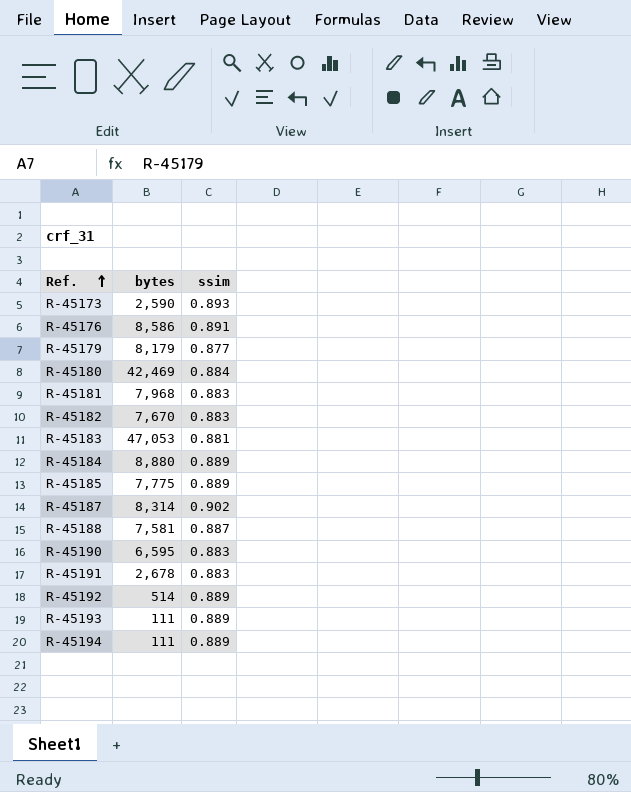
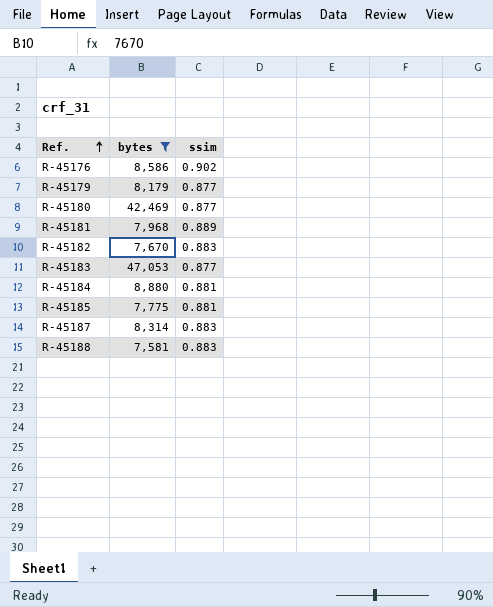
filter: none -> bytes >= 7,581
R-45176 | ssim: 0.891 -> 0.902
R-45180 | ssim: 0.884 -> 0.877
R-45181 | ssim: 0.883 -> 0.889
R-45183 | ssim: 0.881 -> 0.877
R-45184 | ssim: 0.889 -> 0.881
R-45185 | ssim: 0.889 -> 0.881
R-45187 | ssim: 0.902 -> 0.883
R-45188 | ssim: 0.887 -> 0.883

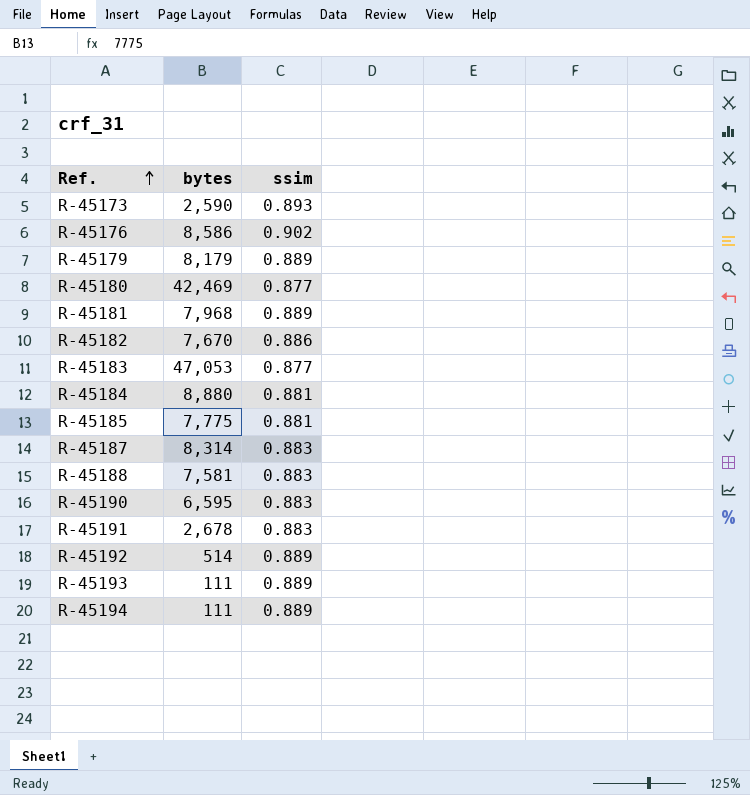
filter: bytes >= 7,581 -> none
R-45179 | ssim: 0.877 -> 0.889
R-45182 | ssim: 0.883 -> 0.886

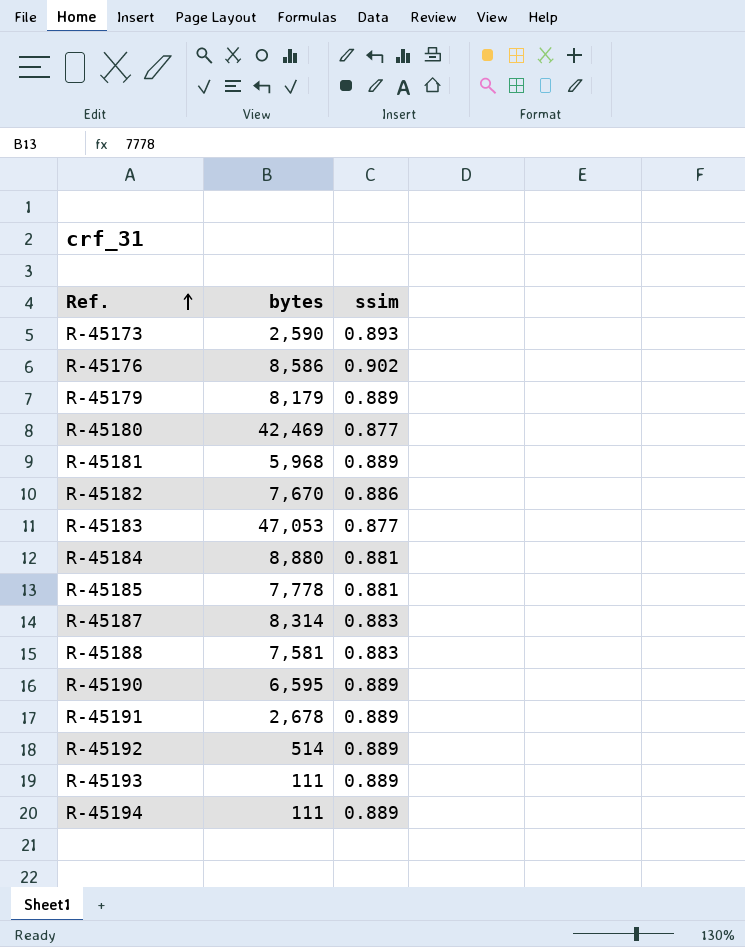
R-45181 | bytes: 7,968 -> 5,968
R-45185 | bytes: 7,775 -> 7,778
R-45190 | ssim: 0.883 -> 0.889
R-45191 | ssim: 0.883 -> 0.889

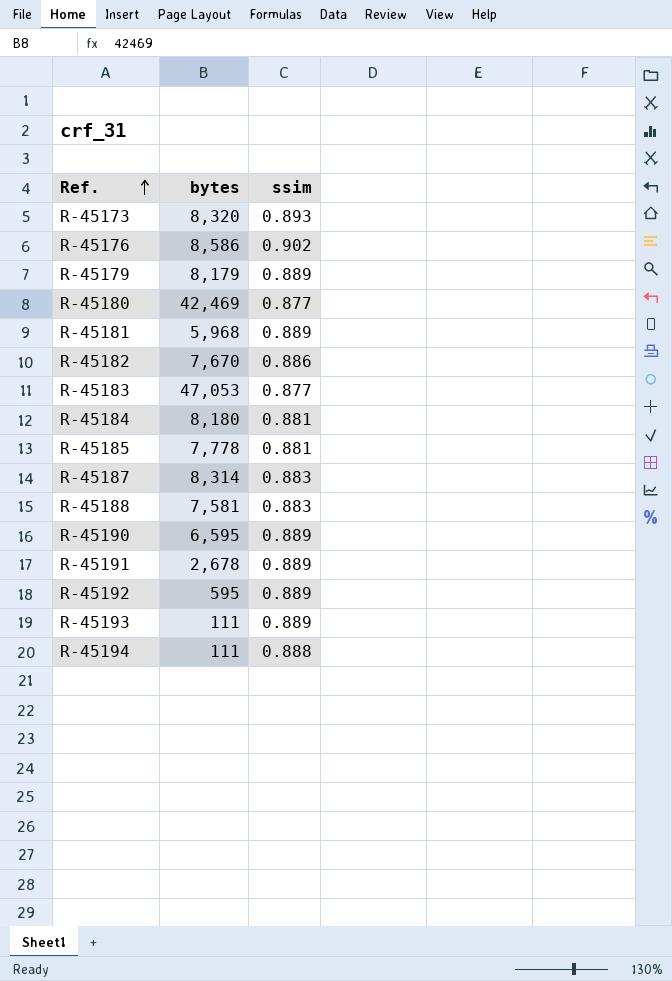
R-45173 | bytes: 2,590 -> 8,320
R-45184 | bytes: 8,880 -> 8,180
R-45192 | bytes: 514 -> 595
R-45194 | ssim: 0.889 -> 0.888

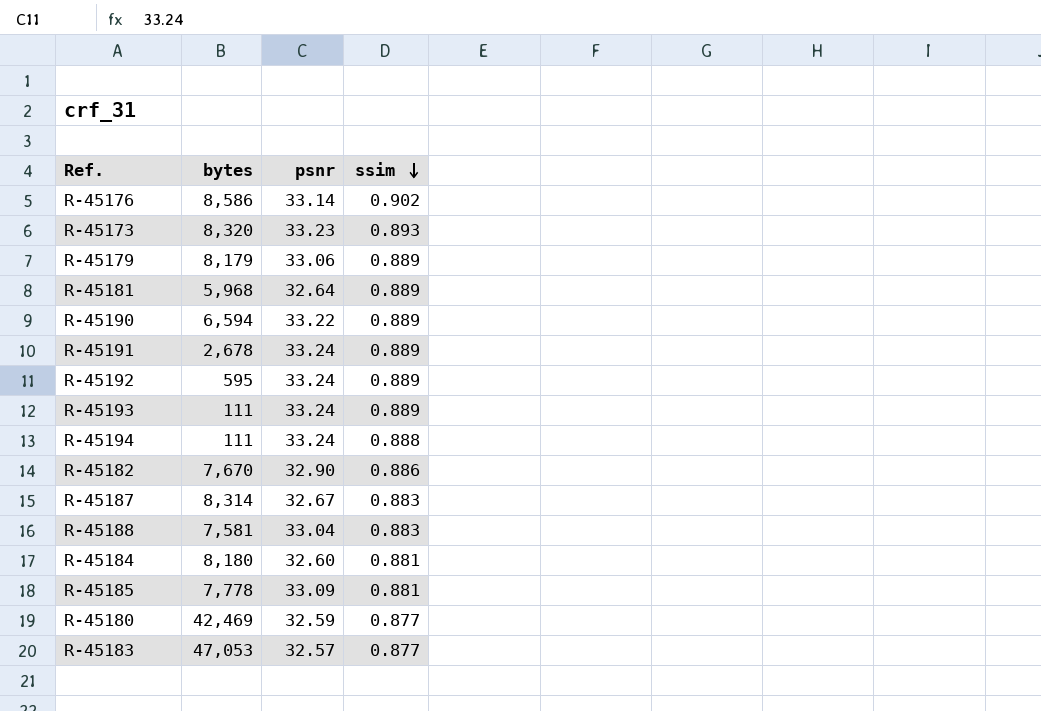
row order: Ref. ascending -> ssim descending
column psnr | position: none -> 3
R-45190 | bytes: 6,595 -> 6,594

